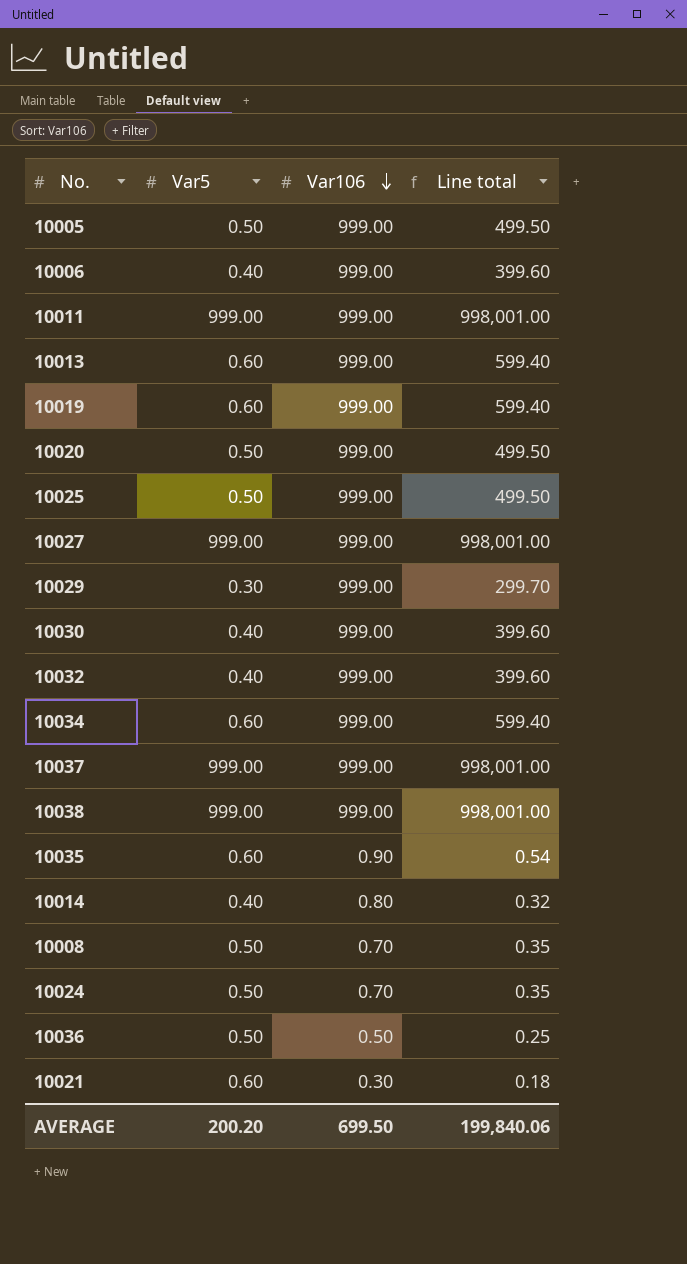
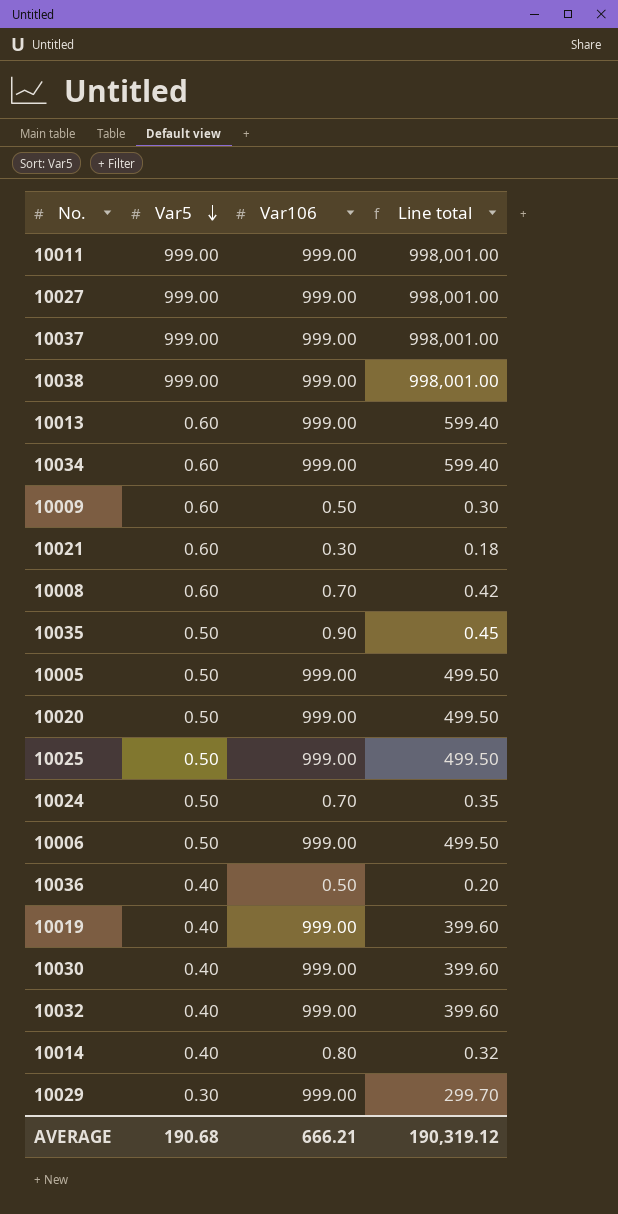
row order: Var106 descending -> Var5 descending
row 10009: none -> 0.60 | 0.50 | 0.30
10008 | Var5: 0.50 -> 0.60
10008 | Line total: 0.35 -> 0.42
10035 | Var5: 0.60 -> 0.50
10035 | Line total: 0.54 -> 0.45
10006 | Var5: 0.40 -> 0.50
10006 | Line total: 399.60 -> 499.50
10036 | Var5: 0.50 -> 0.40
10036 | Line total: 0.25 -> 0.20
10019 | Var5: 0.60 -> 0.40
10019 | Line total: 599.40 -> 399.60
AVERAGE | Var5: 200.20 -> 190.68
AVERAGE | Var106: 699.50 -> 666.21
AVERAGE | Line total: 199,840.06 -> 190,319.12

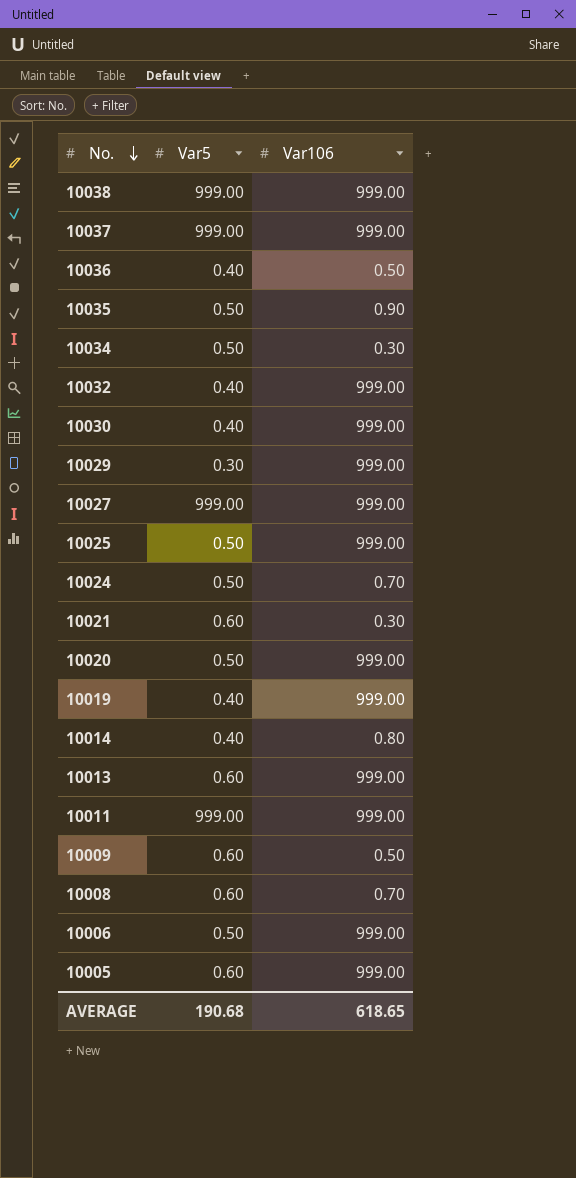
row order: Var5 descending -> No. descending
column Line total | formula: [Var5] * [Var106] -> none
10034 | Var5: 0.60 -> 0.50
10034 | Var106: 999.00 -> 0.30
10005 | Var5: 0.50 -> 0.60
AVERAGE | Var106: 666.21 -> 618.65

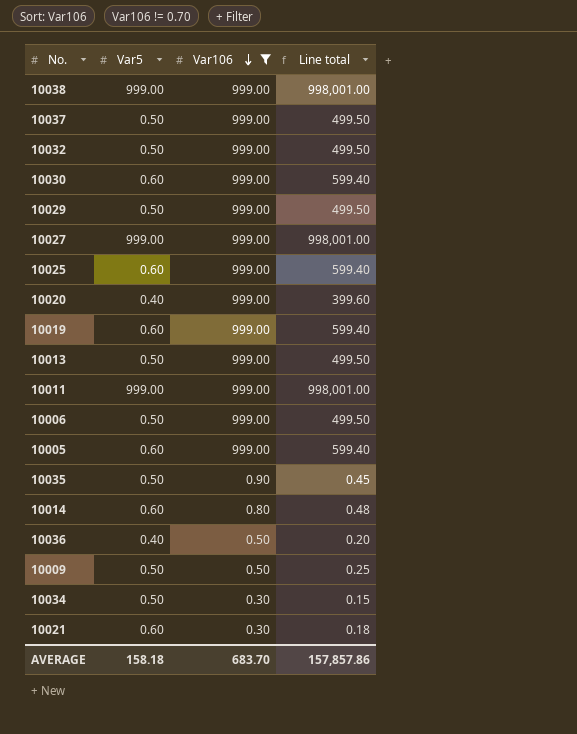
filter: none -> Var106 != 0.70
row order: No. descending -> Var106 descending
column Line total | formula: none -> [Var5] * [Var106]
10037 | Var5: 999.00 -> 0.50
10032 | Var5: 0.40 -> 0.50
10030 | Var5: 0.40 -> 0.60
10029 | Var5: 0.30 -> 0.50
10025 | Var5: 0.50 -> 0.60
10020 | Var5: 0.50 -> 0.40
10019 | Var5: 0.40 -> 0.60
10013 | Var5: 0.60 -> 0.50
10014 | Var5: 0.40 -> 0.60
10009 | Var5: 0.60 -> 0.50
AVERAGE | Var5: 190.68 -> 158.18
AVERAGE | Var106: 618.65 -> 683.70

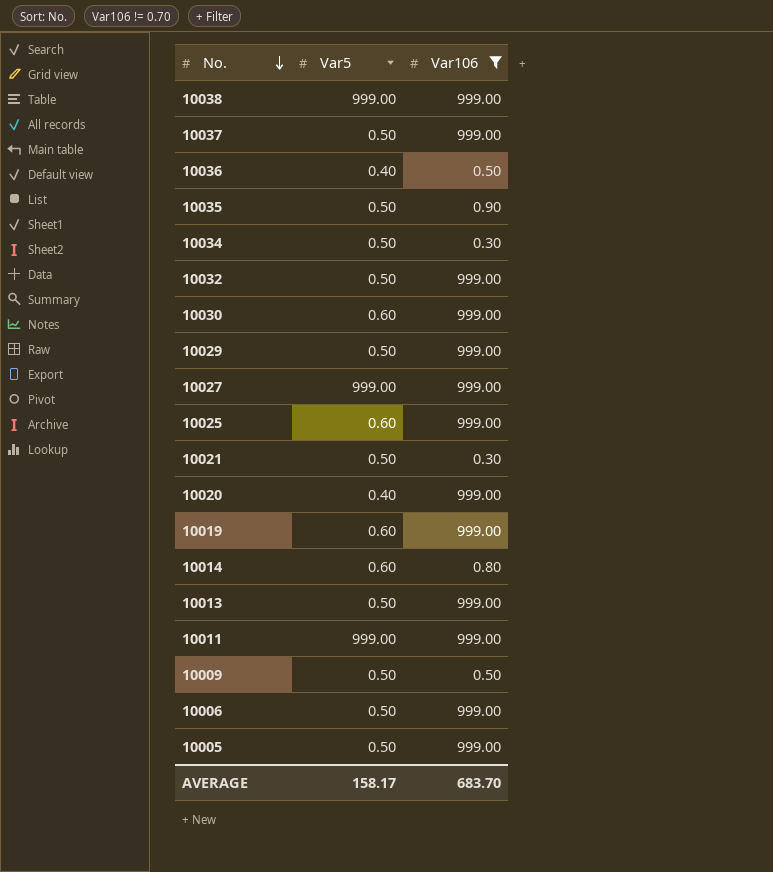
row order: Var106 descending -> No. descending
column Line total | formula: [Var5] * [Var106] -> none
10021 | Var5: 0.60 -> 0.50
10005 | Var5: 0.60 -> 0.50
AVERAGE | Var5: 158.18 -> 158.17

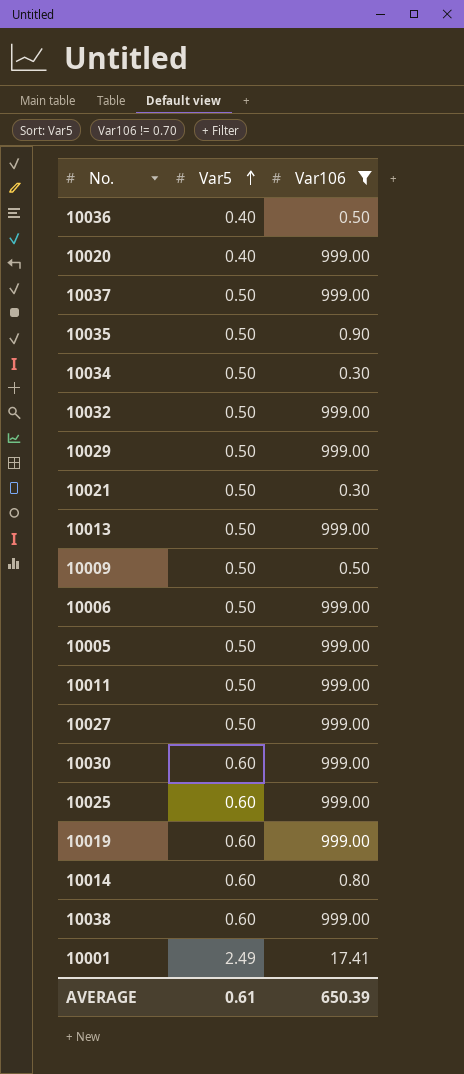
row order: No. descending -> Var5 ascending
10011 | Var5: 999.00 -> 0.50
10027 | Var5: 999.00 -> 0.50
10038 | Var5: 999.00 -> 0.60
row 10001: none -> 2.49 | 17.41
AVERAGE | Var5: 158.17 -> 0.61
AVERAGE | Var106: 683.70 -> 650.39

